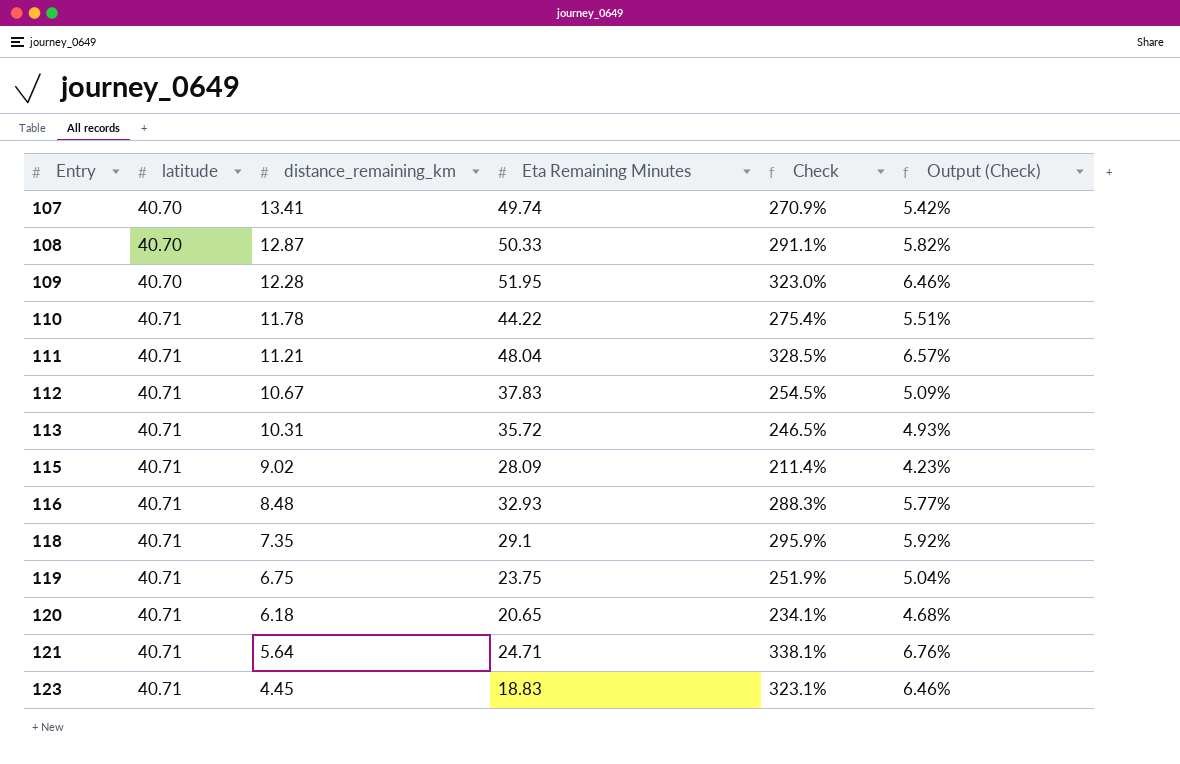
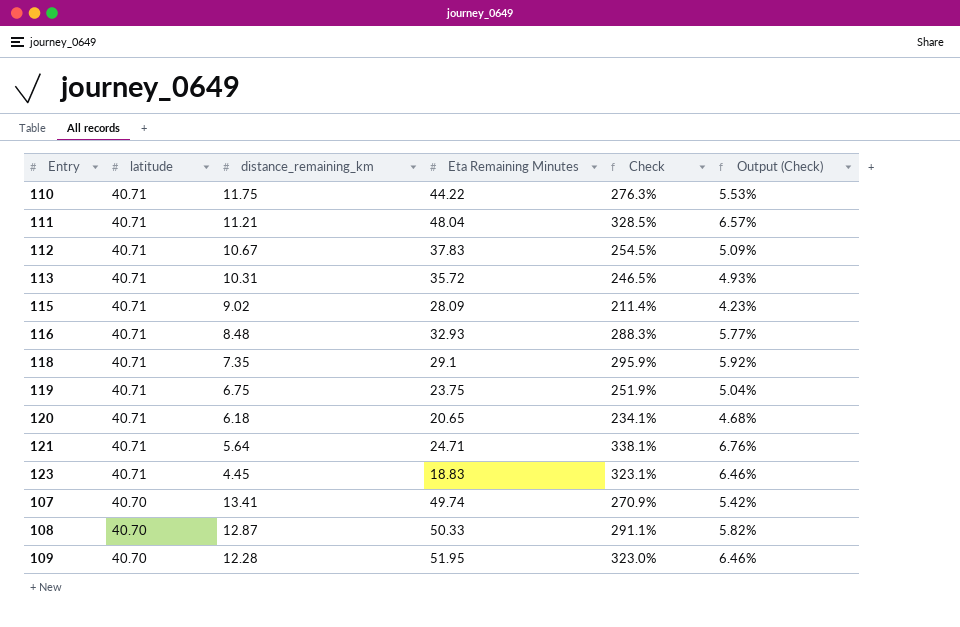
row order: Entry ascending -> latitude descending
110 | distance_remaining_km: 11.78 -> 11.75
110 | Check: 275.4% -> 276.3%
110 | Output (Check): 5.51% -> 5.53%

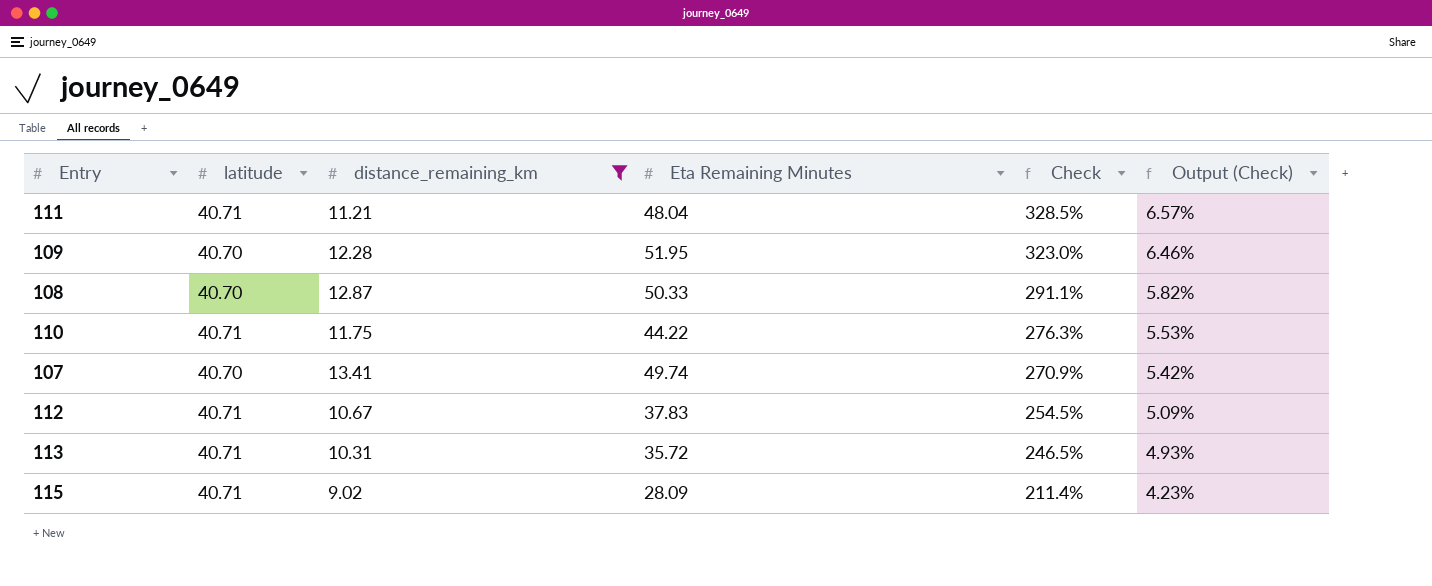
filter: none -> distance_remaining_km >= 9.02
row order: latitude descending -> Check descending

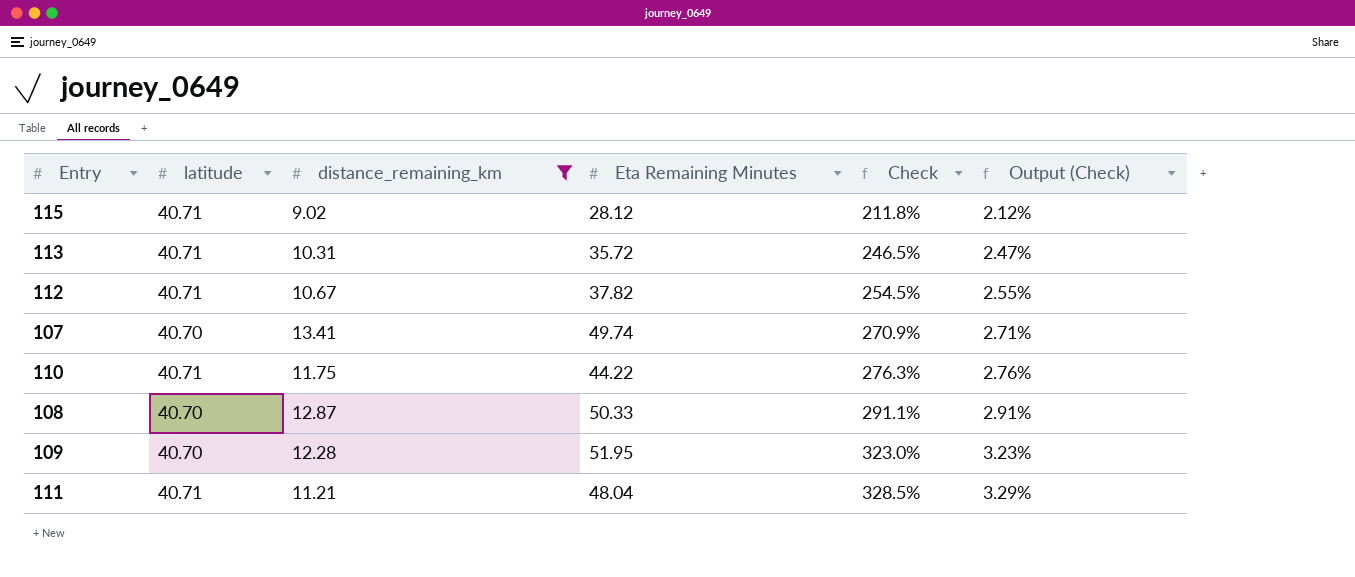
row order: Check descending -> Check ascending
column Output (Check) | formula: [Check] * 0.02 -> [Check] * 0.01
115 | Eta Remaining Minutes: 28.09 -> 28.12
115 | Check: 211.4% -> 211.8%
112 | Eta Remaining Minutes: 37.83 -> 37.82

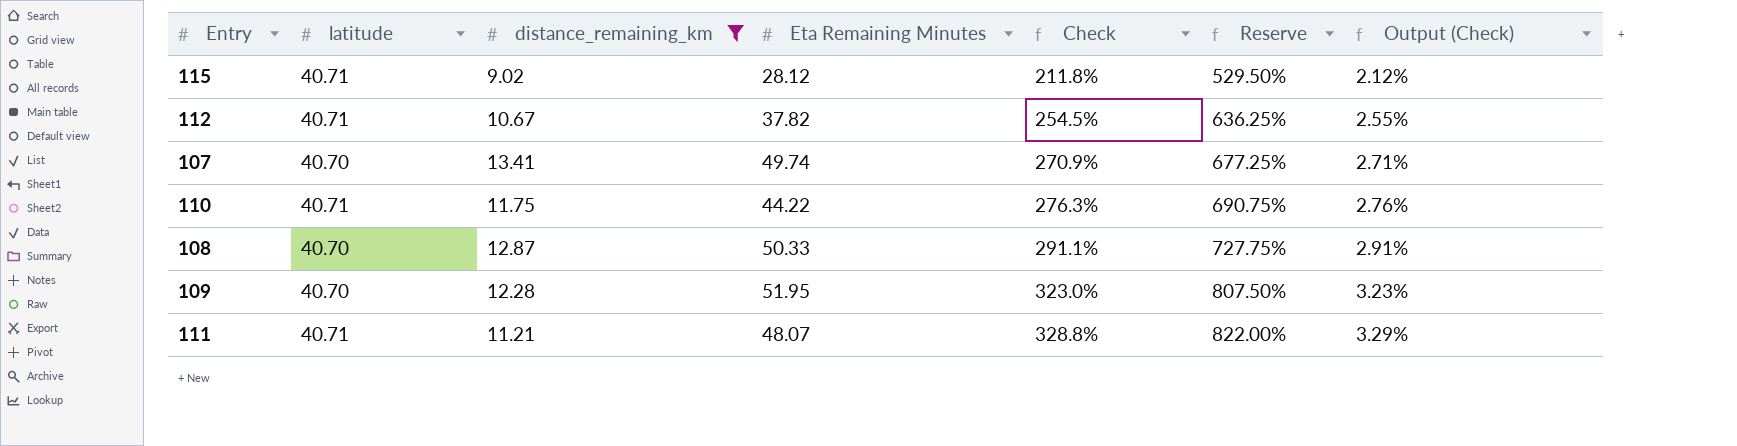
column Reserve | formula: none -> [Check] * 2.5
row 113: 40.71 | 10.31 | 35.72 | 246.5% | 2.47% -> none
111 | Eta Remaining Minutes: 48.04 -> 48.07
111 | Check: 328.5% -> 328.8%

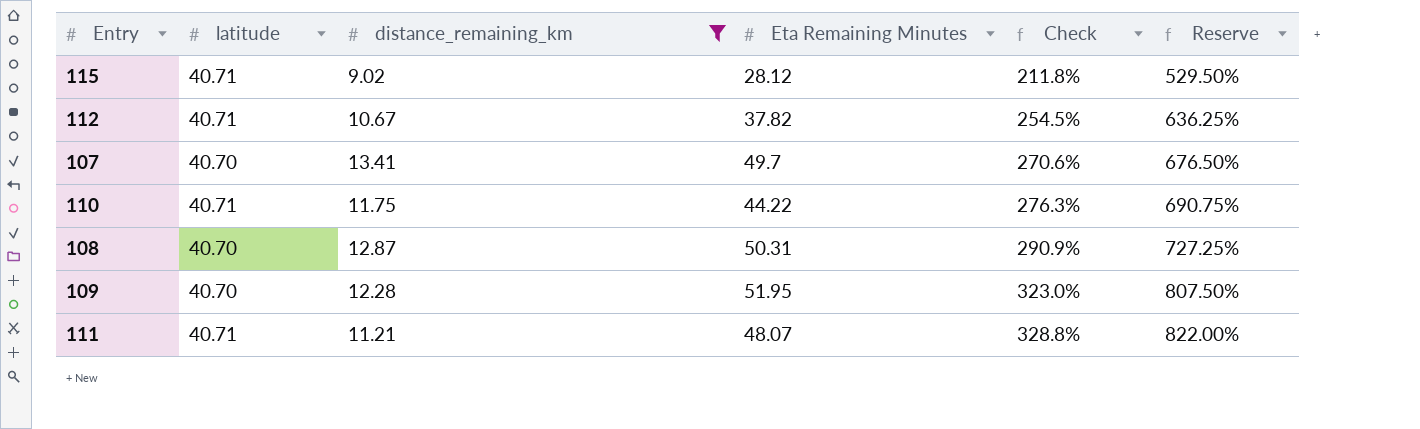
column Output (Check) | formula: [Check] * 0.01 -> none
107 | Eta Remaining Minutes: 49.74 -> 49.7
107 | Check: 270.9% -> 270.6%
107 | Reserve: 677.25% -> 676.50%
108 | Eta Remaining Minutes: 50.33 -> 50.31
108 | Check: 291.1% -> 290.9%
108 | Reserve: 727.75% -> 727.25%

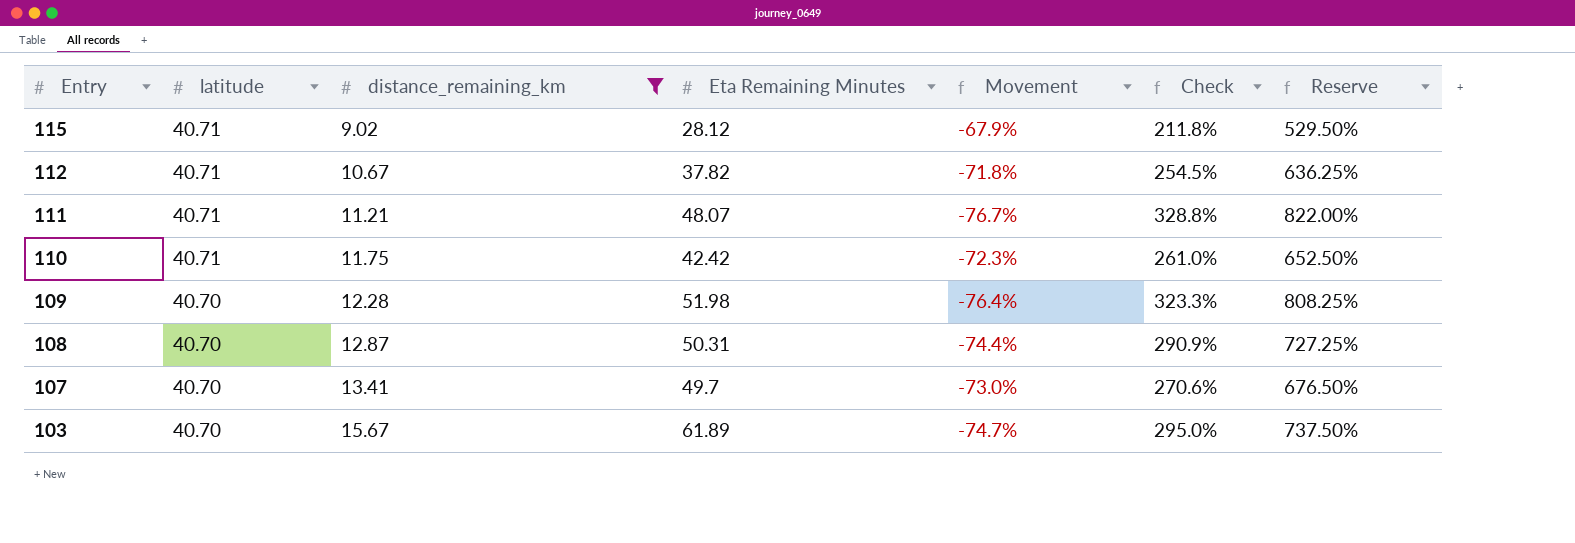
row order: Check ascending -> Entry descending
column Movement | formula: none -> ([distance_remaining_km] - [Eta Remaining Minutes]) / [Eta Remaining Minutes]
110 | Eta Remaining Minutes: 44.22 -> 42.42
110 | Check: 276.3% -> 261.0%
110 | Reserve: 690.75% -> 652.50%
109 | Eta Remaining Minutes: 51.95 -> 51.98
109 | Check: 323.0% -> 323.3%
109 | Reserve: 807.50% -> 808.25%
row 103: none -> 40.70 | 15.67 | 61.89 | -74.7% | 295.0% | 737.50%

